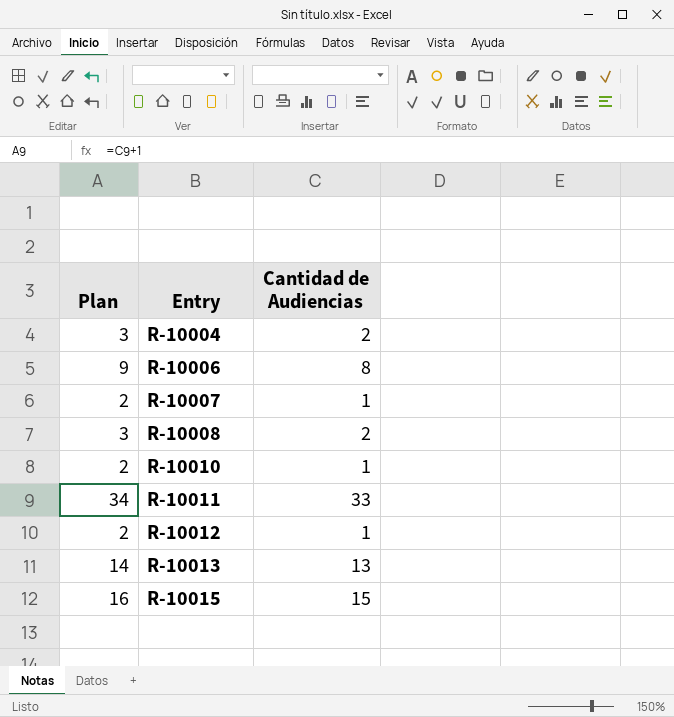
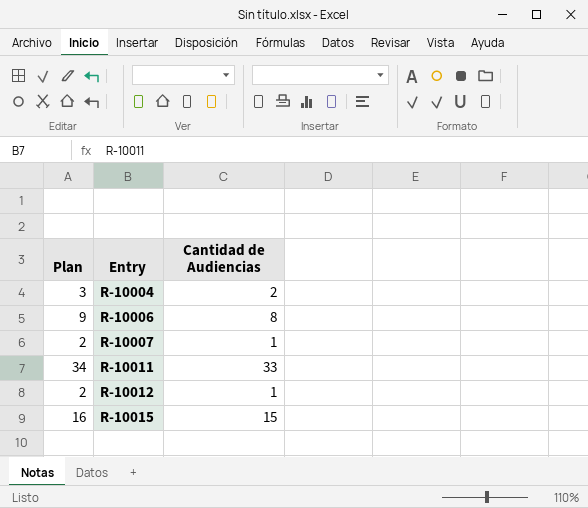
row R-10008: 3 | 2 -> none
row R-10010: 2 | 1 -> none
row R-10013: 14 | 13 -> none

